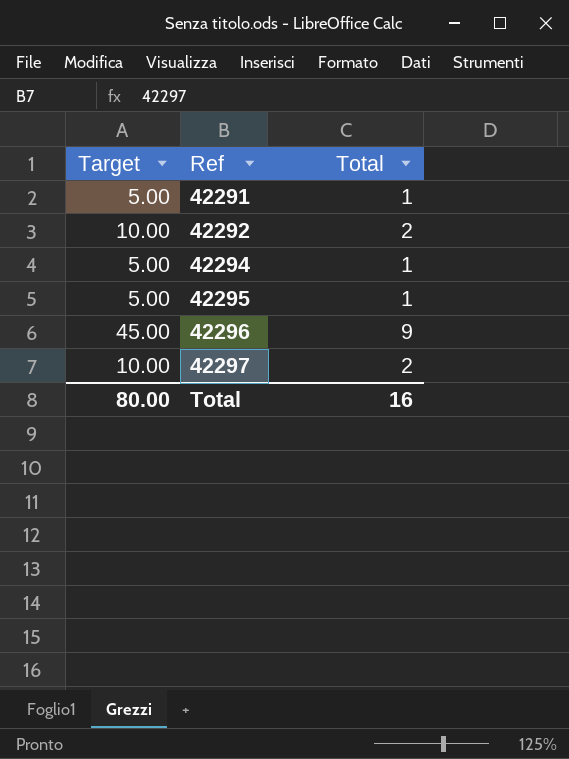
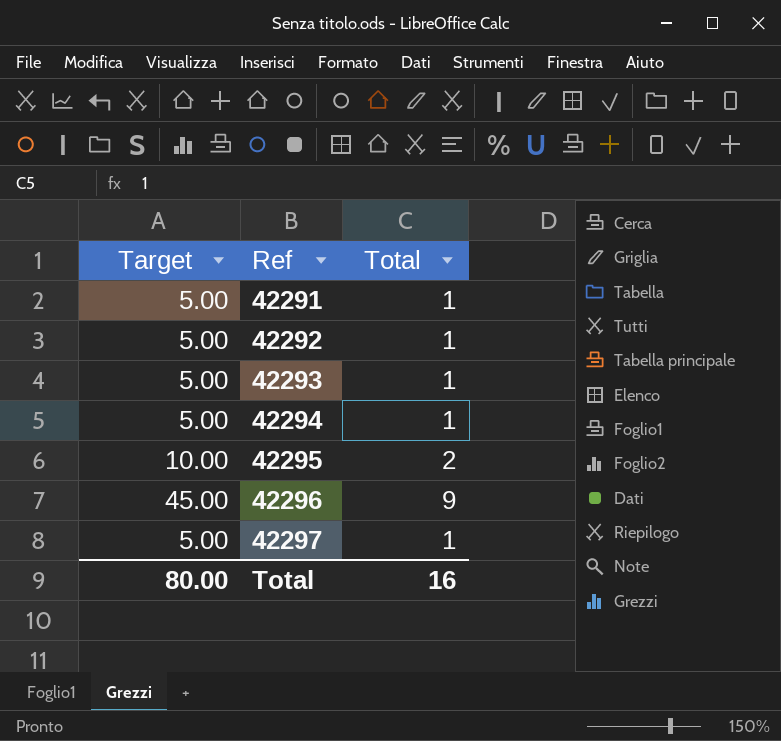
42292 | Target: 10.00 -> 5.00
42292 | Total: 2 -> 1
row 42293: none -> 5.00 | 1
42295 | Target: 5.00 -> 10.00
42295 | Total: 1 -> 2
42297 | Target: 10.00 -> 5.00
42297 | Total: 2 -> 1

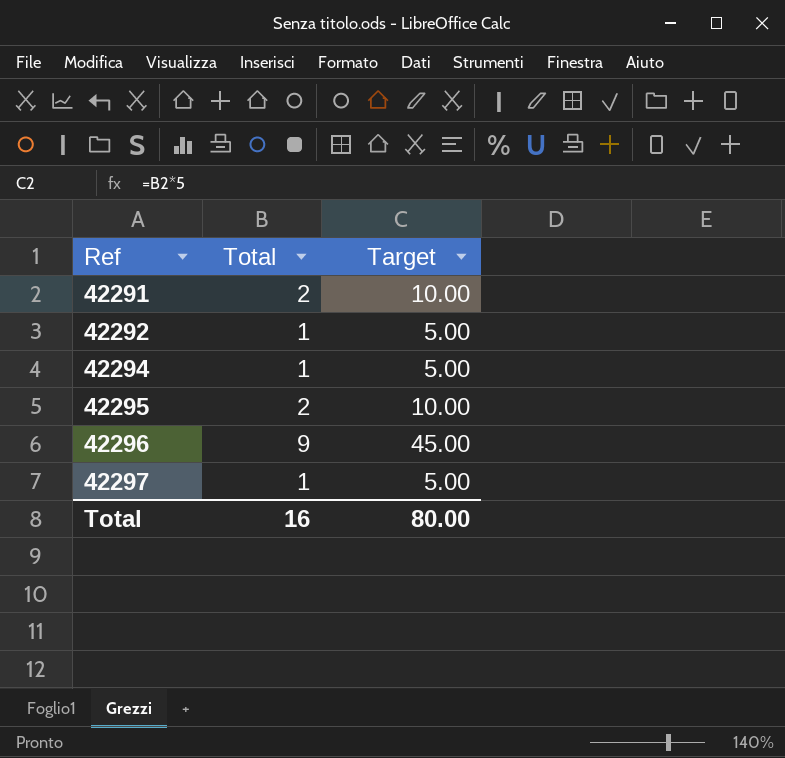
column Target | position: 1 -> 3
row 42293: 5.00 | 1 -> none
42291 | Total: 1 -> 2
42291 | Target: 5.00 -> 10.00

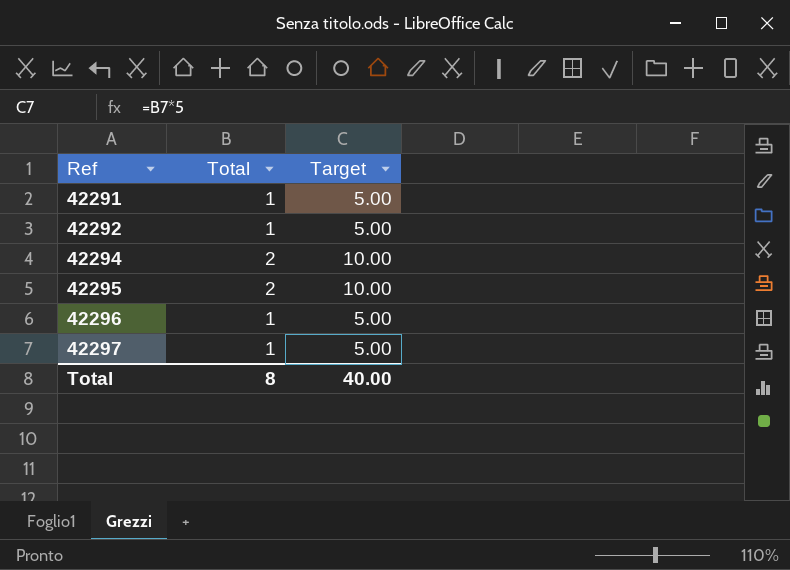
42291 | Total: 2 -> 1
42291 | Target: 10.00 -> 5.00
42294 | Total: 1 -> 2
42294 | Target: 5.00 -> 10.00
42296 | Total: 9 -> 1
42296 | Target: 45.00 -> 5.00
Total | Total: 16 -> 8
Total | Target: 80.00 -> 40.00

